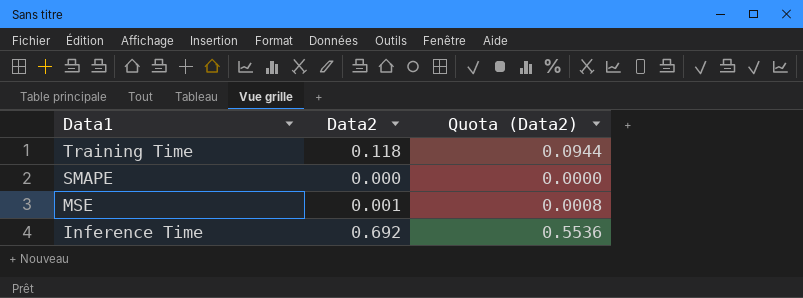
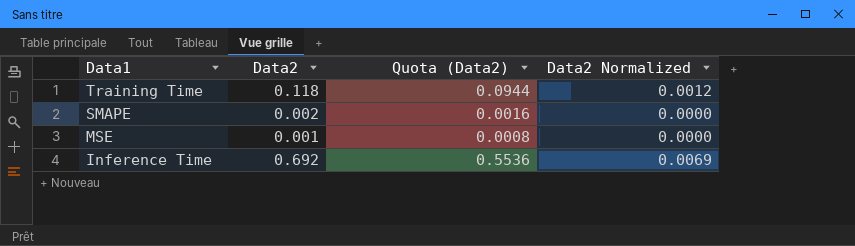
column Data2 Normalized | formula: none -> [Data2] * 0.01
SMAPE | Data2: 0.000 -> 0.002
SMAPE | Quota (Data2): 0.0000 -> 0.0016

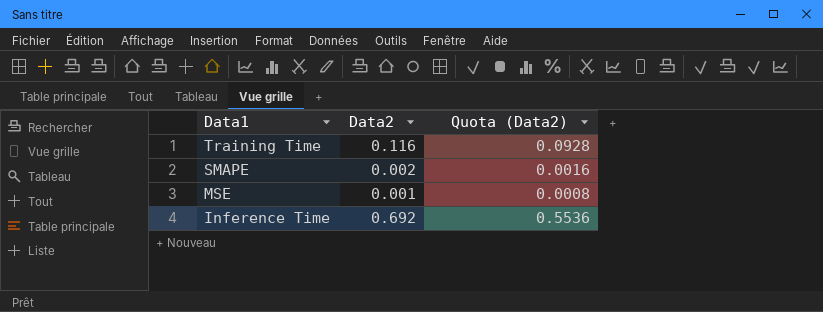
column Data2 Normalized | formula: [Data2] * 0.01 -> none
Training Time | Data2: 0.118 -> 0.116
Training Time | Quota (Data2): 0.0944 -> 0.0928

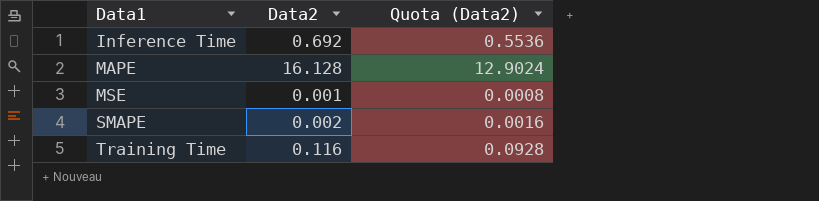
row order: Data1 descending -> Data1 ascending
row MAPE: none -> 16.128 | 12.9024

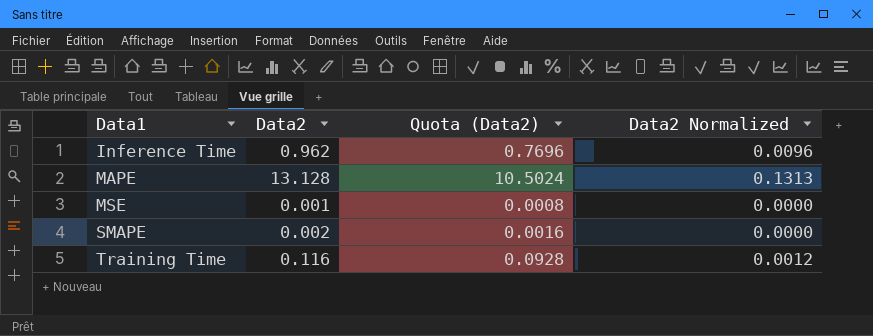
column Data2 Normalized | formula: none -> [Data2] * 0.01
Inference Time | Data2: 0.692 -> 0.962
Inference Time | Quota (Data2): 0.5536 -> 0.7696
MAPE | Data2: 16.128 -> 13.128
MAPE | Quota (Data2): 12.9024 -> 10.5024

